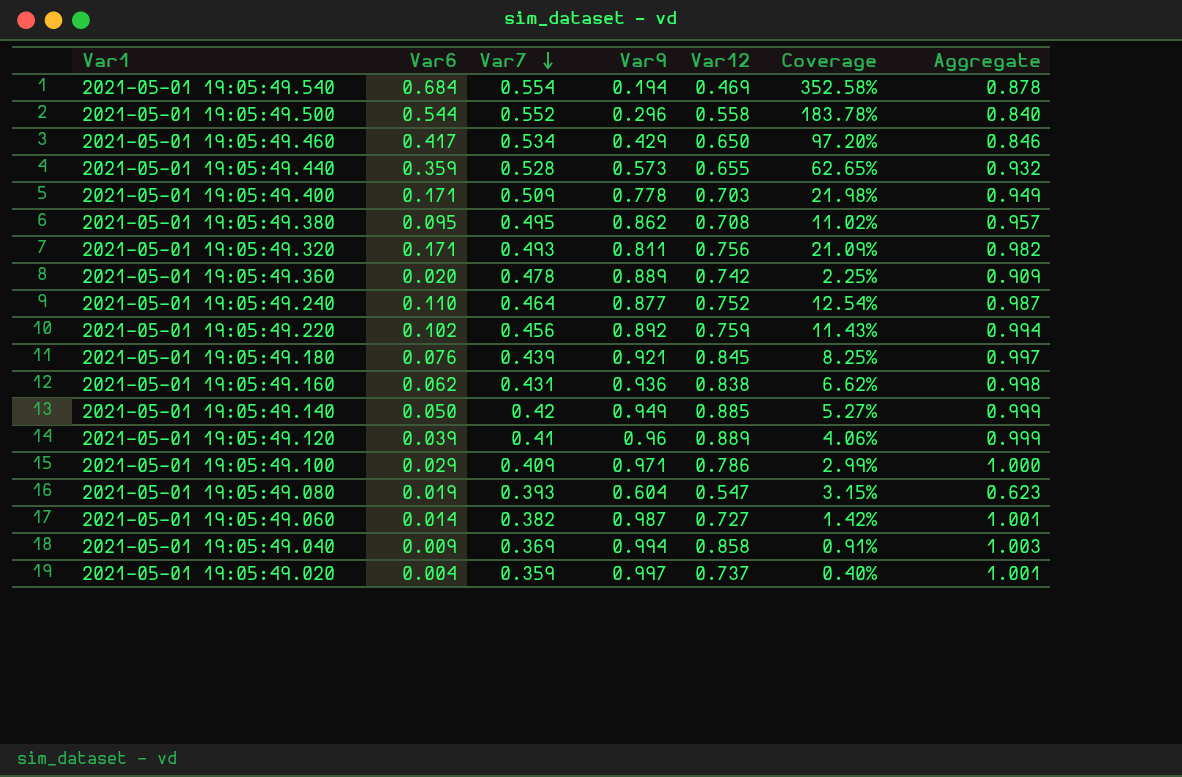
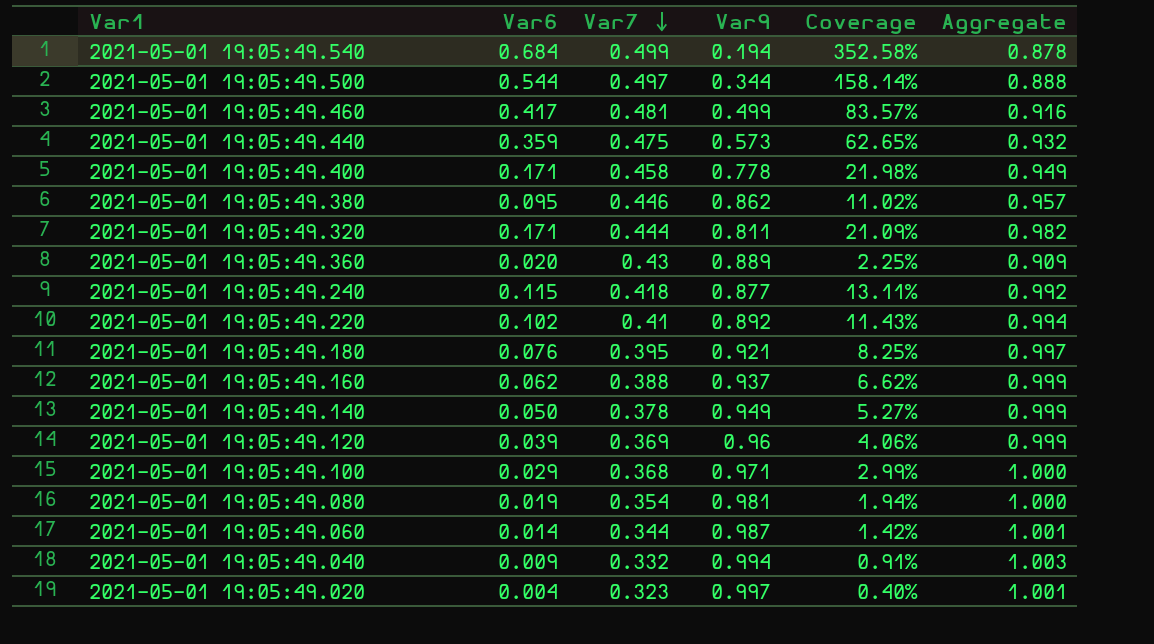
column Var12 | position: 5 -> none
2021-05-01 19:05:49.540 | Var7: 0.554 -> 0.499
2021-05-01 19:05:49.500 | Var7: 0.552 -> 0.497
2021-05-01 19:05:49.500 | Var9: 0.296 -> 0.344
2021-05-01 19:05:49.500 | Coverage: 183.78% -> 158.14%
2021-05-01 19:05:49.500 | Aggregate: 0.840 -> 0.888
2021-05-01 19:05:49.460 | Var7: 0.534 -> 0.481
2021-05-01 19:05:49.460 | Var9: 0.429 -> 0.499
2021-05-01 19:05:49.460 | Coverage: 97.20% -> 83.57%
2021-05-01 19:05:49.460 | Aggregate: 0.846 -> 0.916
2021-05-01 19:05:49.440 | Var7: 0.528 -> 0.475
2021-05-01 19:05:49.400 | Var7: 0.509 -> 0.458
2021-05-01 19:05:49.380 | Var7: 0.495 -> 0.446
2021-05-01 19:05:49.320 | Var7: 0.493 -> 0.444
2021-05-01 19:05:49.360 | Var7: 0.478 -> 0.43
2021-05-01 19:05:49.240 | Var6: 0.110 -> 0.115
2021-05-01 19:05:49.240 | Var7: 0.464 -> 0.418
2021-05-01 19:05:49.240 | Coverage: 12.54% -> 13.11%
2021-05-01 19:05:49.240 | Aggregate: 0.987 -> 0.992
2021-05-01 19:05:49.220 | Var7: 0.456 -> 0.41
2021-05-01 19:05:49.180 | Var7: 0.439 -> 0.395
2021-05-01 19:05:49.160 | Var7: 0.431 -> 0.388
2021-05-01 19:05:49.160 | Var9: 0.936 -> 0.937
2021-05-01 19:05:49.160 | Aggregate: 0.998 -> 0.999
2021-05-01 19:05:49.140 | Var7: 0.42 -> 0.378
2021-05-01 19:05:49.120 | Var7: 0.41 -> 0.369
2021-05-01 19:05:49.100 | Var7: 0.409 -> 0.368
2021-05-01 19:05:49.080 | Var7: 0.393 -> 0.354
2021-05-01 19:05:49.080 | Var9: 0.604 -> 0.981
2021-05-01 19:05:49.080 | Coverage: 3.15% -> 1.94%
2021-05-01 19:05:49.080 | Aggregate: 0.623 -> 1.000
2021-05-01 19:05:49.060 | Var7: 0.382 -> 0.344
2021-05-01 19:05:49.040 | Var7: 0.369 -> 0.332
2021-05-01 19:05:49.020 | Var7: 0.359 -> 0.323

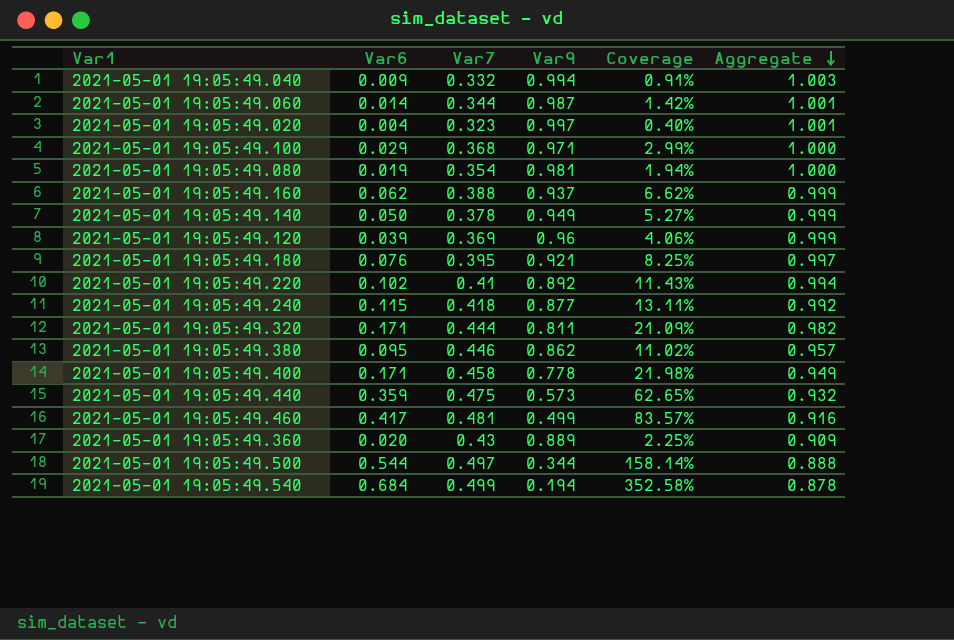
row order: Var7 descending -> Aggregate descending

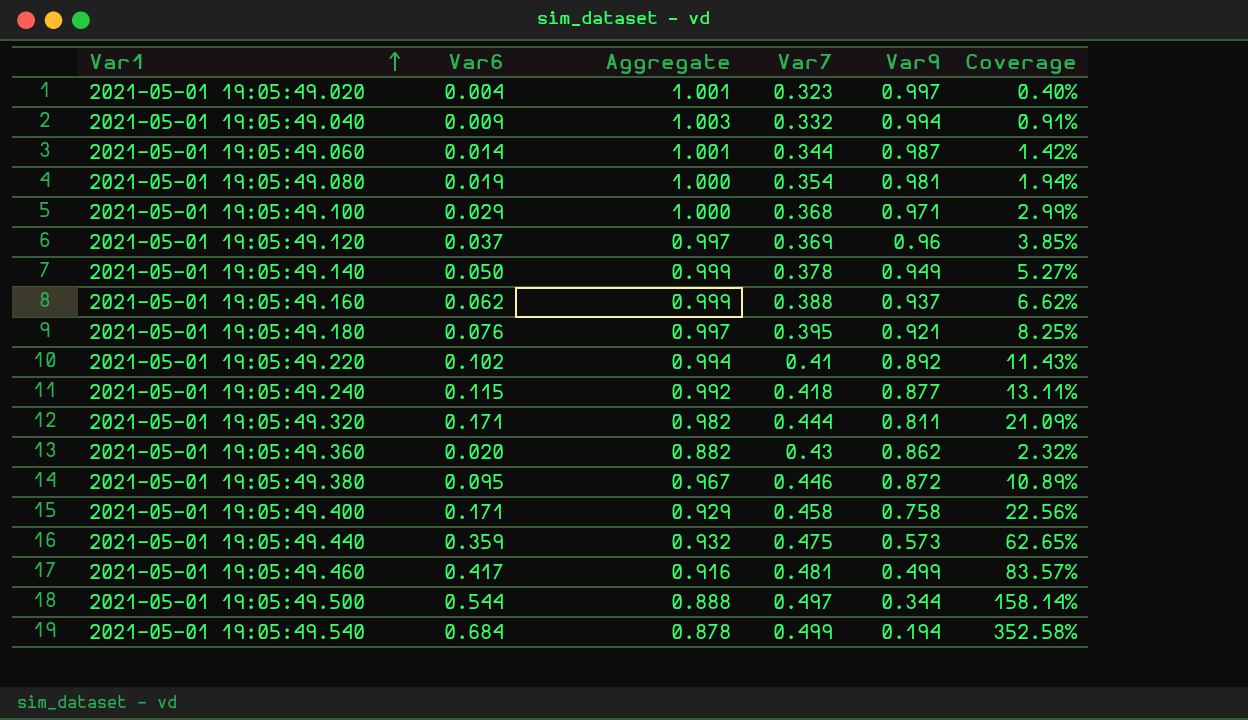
row order: Aggregate descending -> Var1 ascending
column Aggregate | position: 6 -> 3
2021-05-01 19:05:49.120 | Var6: 0.039 -> 0.037
2021-05-01 19:05:49.120 | Aggregate: 0.999 -> 0.997
2021-05-01 19:05:49.120 | Coverage: 4.06% -> 3.85%
2021-05-01 19:05:49.360 | Aggregate: 0.909 -> 0.882
2021-05-01 19:05:49.360 | Var9: 0.889 -> 0.862
2021-05-01 19:05:49.360 | Coverage: 2.25% -> 2.32%
2021-05-01 19:05:49.380 | Aggregate: 0.957 -> 0.967
2021-05-01 19:05:49.380 | Var9: 0.862 -> 0.872
2021-05-01 19:05:49.380 | Coverage: 11.02% -> 10.89%
2021-05-01 19:05:49.400 | Aggregate: 0.949 -> 0.929
2021-05-01 19:05:49.400 | Var9: 0.778 -> 0.758
2021-05-01 19:05:49.400 | Coverage: 21.98% -> 22.56%

